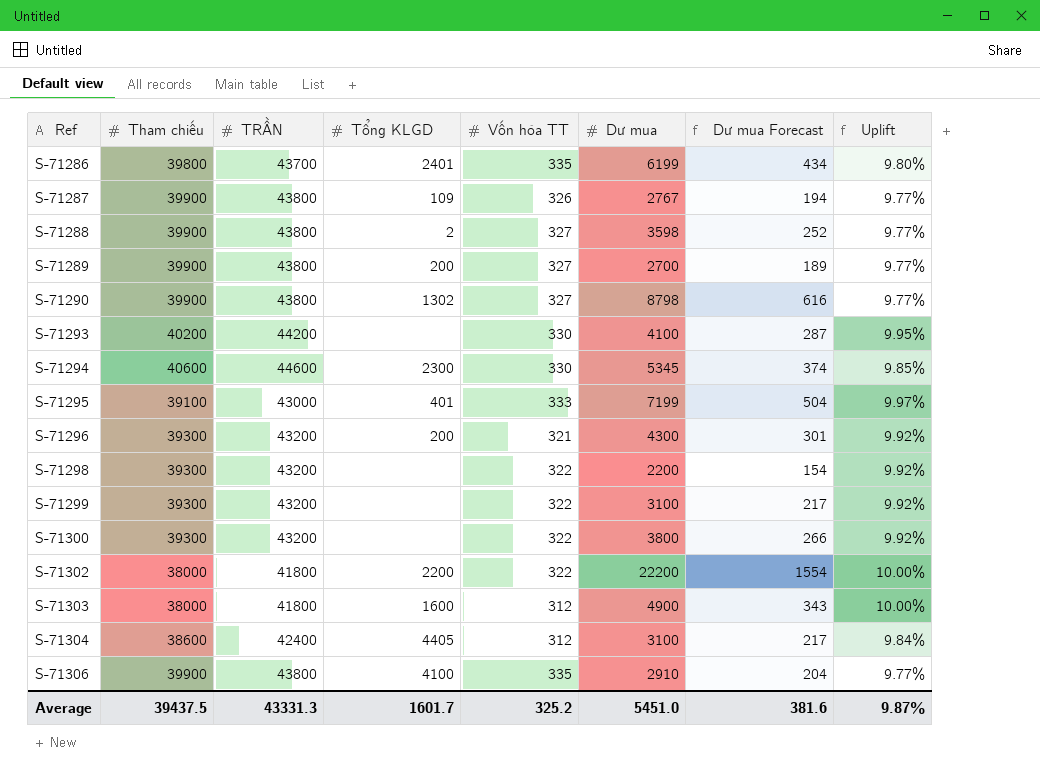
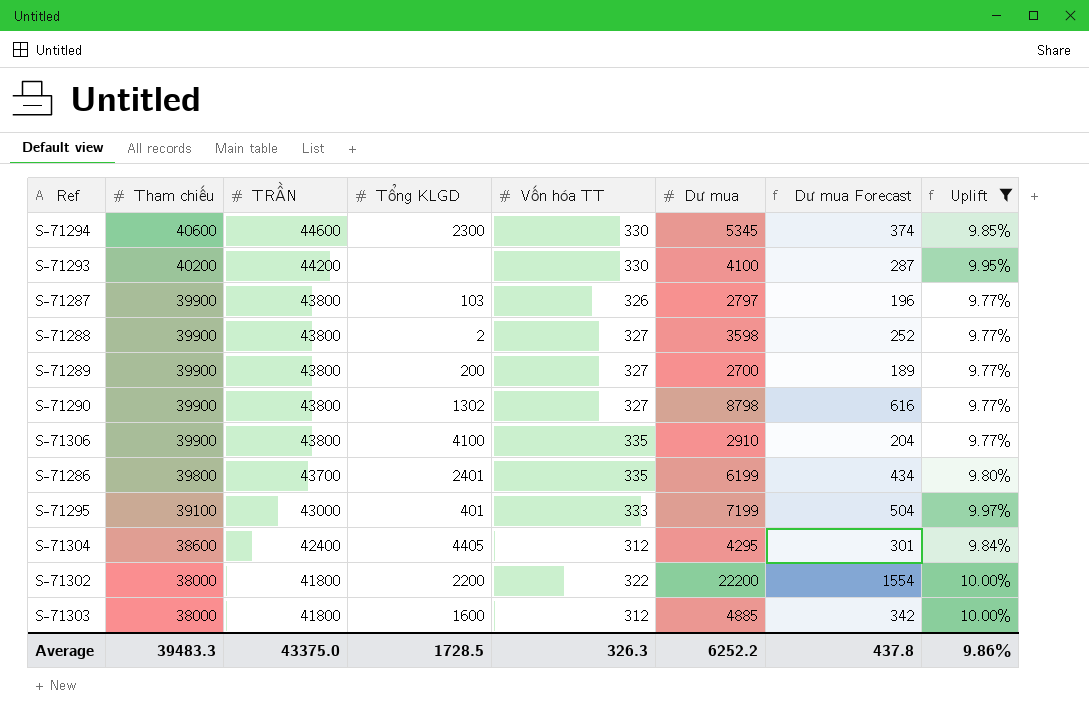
filter: none -> Uplift != 9.92%
row order: Ref ascending -> Tham chiếu descending
S-71287 | Tổng KLGD: 109 -> 103
S-71287 | Dư mua: 2767 -> 2797
S-71287 | Dư mua Forecast: 194 -> 196
S-71304 | Dư mua: 3100 -> 4295
S-71304 | Dư mua Forecast: 217 -> 301
S-71303 | Dư mua: 4900 -> 4885
S-71303 | Dư mua Forecast: 343 -> 342
Average | Tham chiếu: 39437.5 -> 39483.3
Average | TRẦN: 43331.3 -> 43375.0
Average | Tổng KLGD: 1601.7 -> 1728.5
Average | Vốn hóa TT: 325.2 -> 326.3
Average | Dư mua: 5451.0 -> 6252.2
Average | Dư mua Forecast: 381.6 -> 437.8
Average | Uplift: 9.87% -> 9.86%

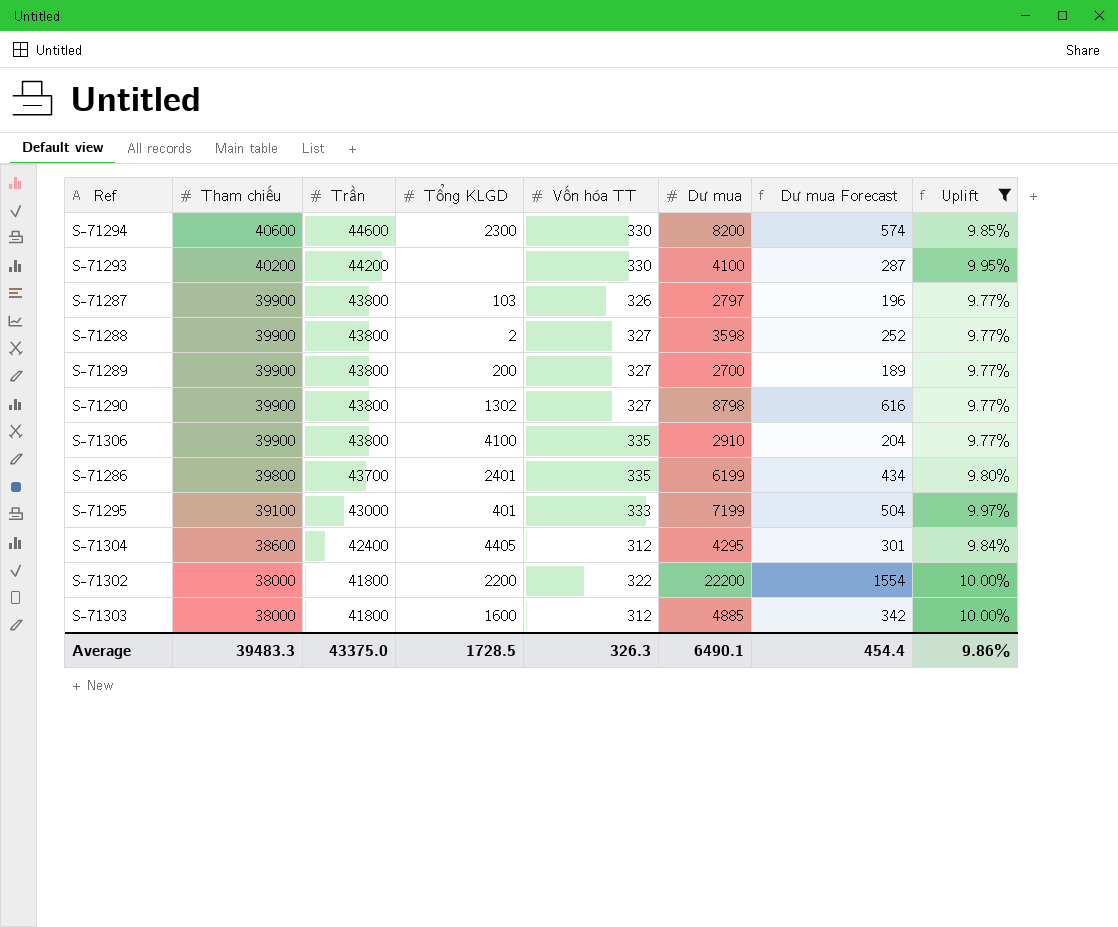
column name: TRẦN -> Trần
S-71294 | Dư mua: 5345 -> 8200
S-71294 | Dư mua Forecast: 374 -> 574
Average | Dư mua: 6252.2 -> 6490.1
Average | Dư mua Forecast: 437.8 -> 454.4

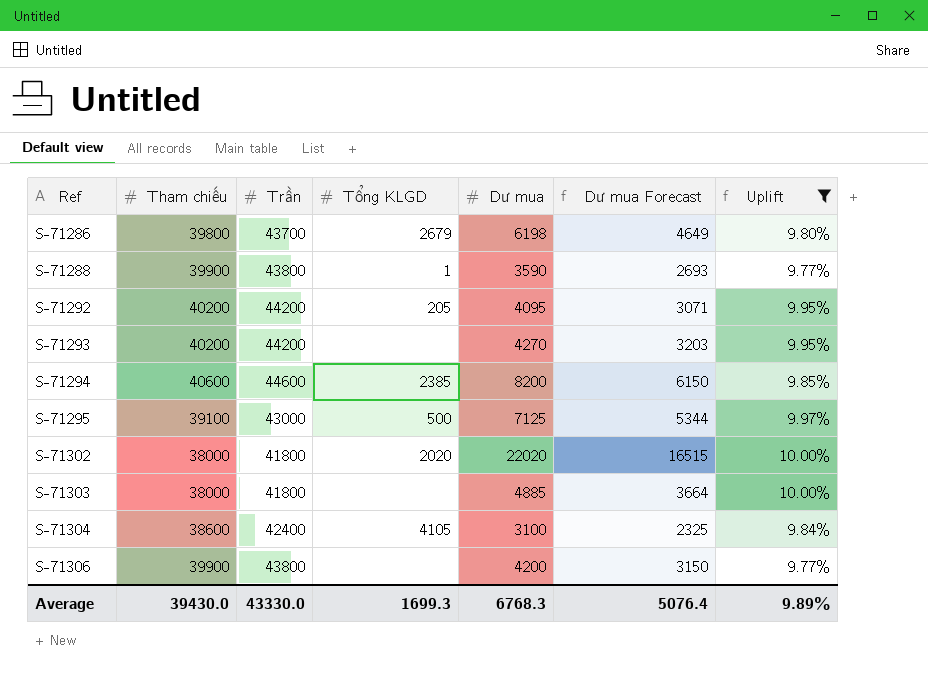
row order: Tham chiếu descending -> Ref ascending
column Vốn hóa TT | position: 5 -> none
column Dư mua Forecast | formula: [Dư mua] * 0.07 -> [Dư mua] * 0.75
row S-71287: 39900 | 43800 | 103 | 326 | 2797 | 196 | 9.77% -> none
row S-71289: 39900 | 43800 | 200 | 327 | 2700 | 189 | 9.77% -> none
row S-71290: 39900 | 43800 | 1302 | 327 | 8798 | 616 | 9.77% -> none
S-71286 | Tổng KLGD: 2401 -> 2679
S-71286 | Dư mua: 6199 -> 6198
S-71288 | Tổng KLGD: 2 -> 1
S-71288 | Dư mua: 3598 -> 3590
row S-71292: none -> 40200 | 44200 | 205 | 4095 | 3071 | 9.95%
S-71293 | Dư mua: 4100 -> 4270
S-71294 | Tổng KLGD: 2300 -> 2385
S-71295 | Tổng KLGD: 401 -> 500
S-71295 | Dư mua: 7199 -> 7125
S-71302 | Tổng KLGD: 2200 -> 2020
S-71302 | Dư mua: 22200 -> 22020
S-71303 | Tổng KLGD: 1600 -> none
S-71304 | Tổng KLGD: 4405 -> 4105
S-71304 | Dư mua: 4295 -> 3100
S-71306 | Tổng KLGD: 4100 -> none
S-71306 | Dư mua: 2910 -> 4200
Average | Tham chiếu: 39483.3 -> 39430.0
Average | Trần: 43375.0 -> 43330.0
Average | Tổng KLGD: 1728.5 -> 1699.3
Average | Dư mua: 6490.1 -> 6768.3
Average | Dư mua Forecast: 454.4 -> 5076.4
Average | Uplift: 9.86% -> 9.89%

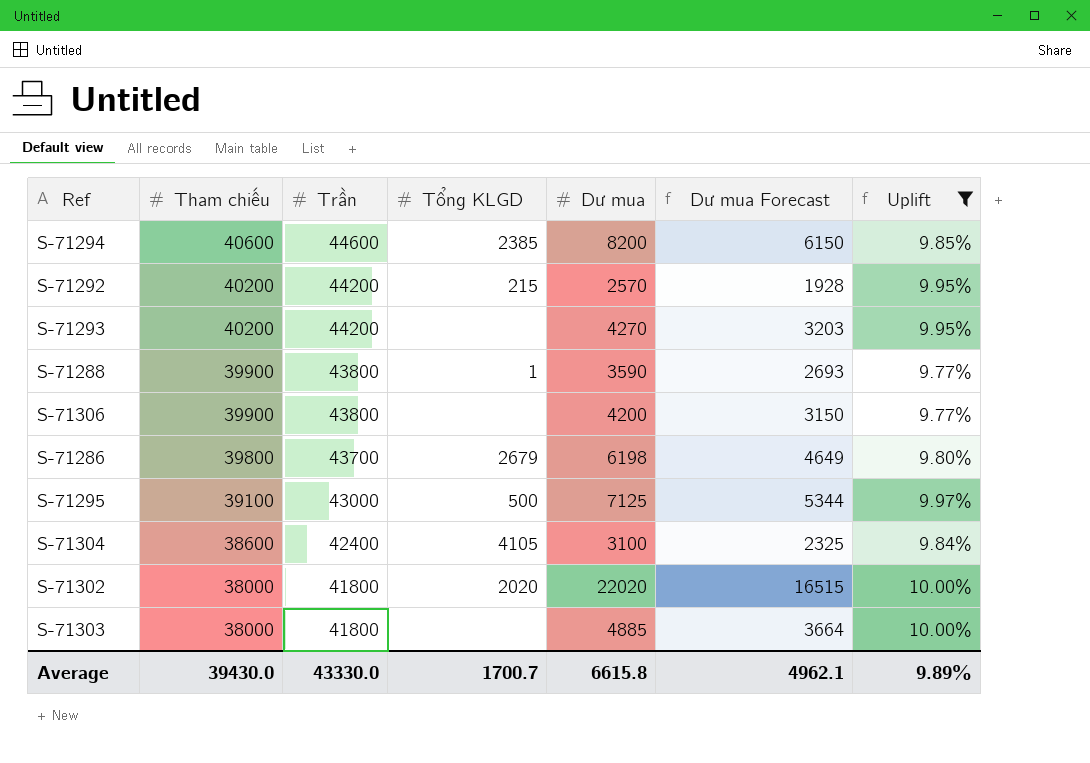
row order: Ref ascending -> Tham chiếu descending
S-71292 | Tổng KLGD: 205 -> 215
S-71292 | Dư mua: 4095 -> 2570
S-71292 | Dư mua Forecast: 3071 -> 1928
Average | Tổng KLGD: 1699.3 -> 1700.7
Average | Dư mua: 6768.3 -> 6615.8
Average | Dư mua Forecast: 5076.4 -> 4962.1

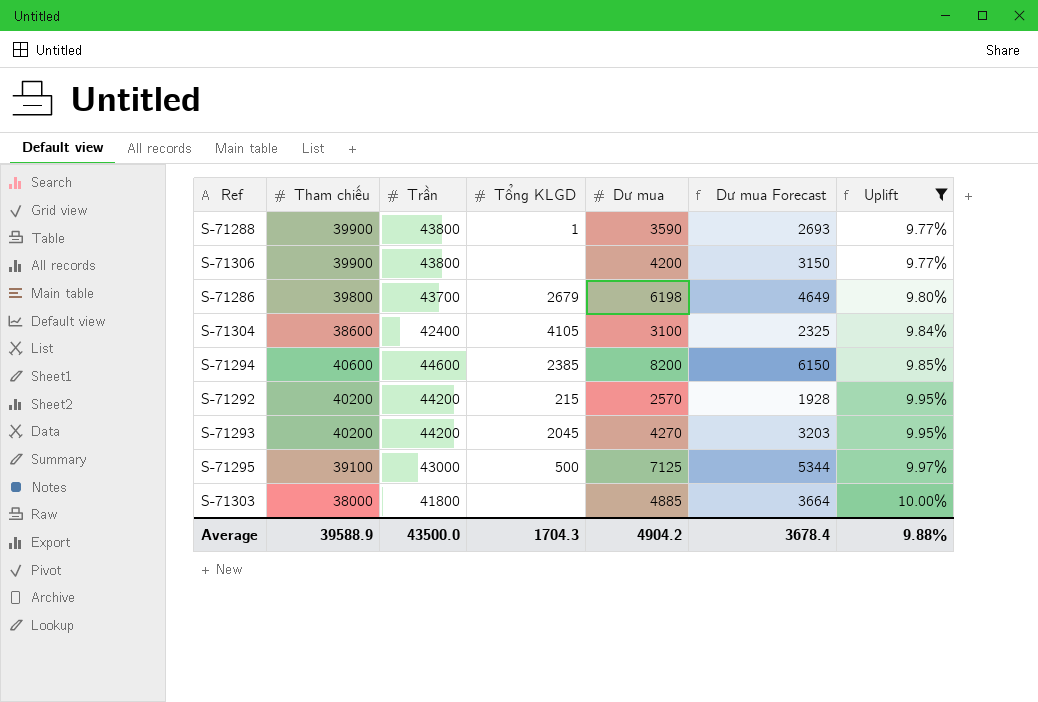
row order: Tham chiếu descending -> Uplift ascending
row S-71302: 38000 | 41800 | 2020 | 22020 | 16515 | 10.00% -> none
S-71293 | Tổng KLGD: none -> 2045
Average | Tham chiếu: 39430.0 -> 39588.9
Average | Trần: 43330.0 -> 43500.0
Average | Tổng KLGD: 1700.7 -> 1704.3
Average | Dư mua: 6615.8 -> 4904.2
Average | Dư mua Forecast: 4962.1 -> 3678.4
Average | Uplift: 9.89% -> 9.88%

